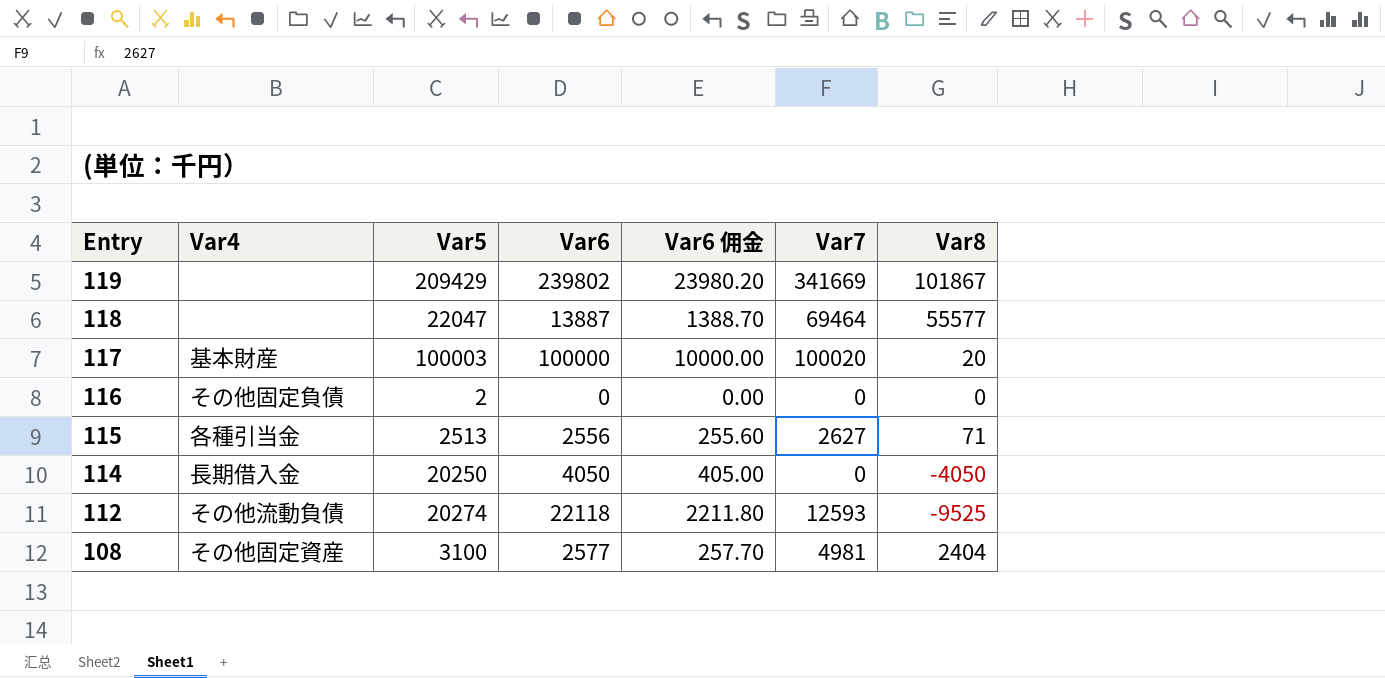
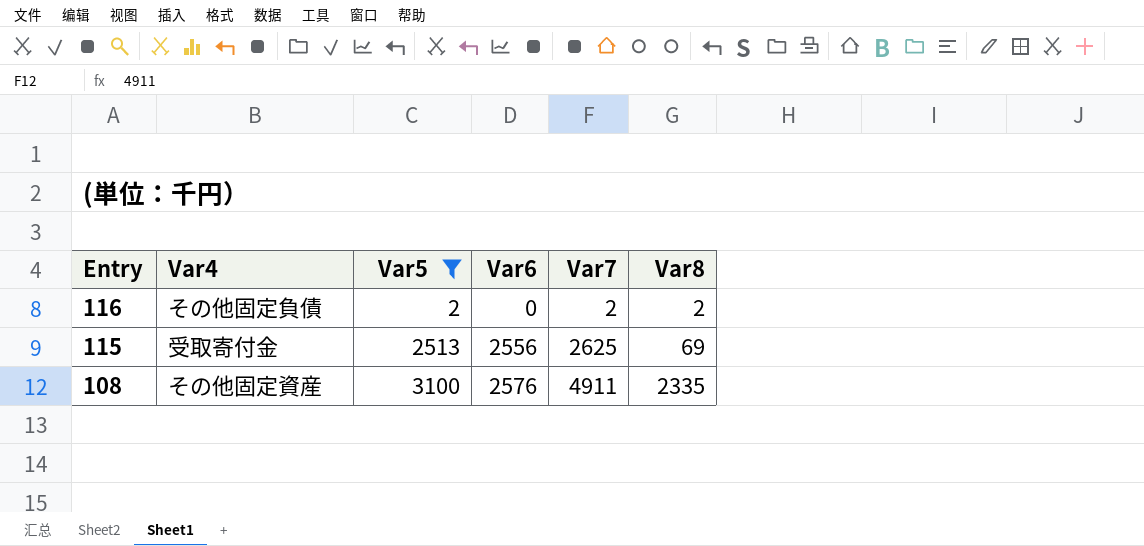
filter: none -> Var5 <= 3100
column Var6 佣金 | formula: [Var6] * 0.1 -> none
116 | Var7: 0 -> 2
116 | Var8: 0 -> 2
115 | Var4: 各種引当金 -> 受取寄付金
115 | Var7: 2627 -> 2625
115 | Var8: 71 -> 69
108 | Var6: 2577 -> 2576
108 | Var7: 4981 -> 4911
108 | Var8: 2404 -> 2335

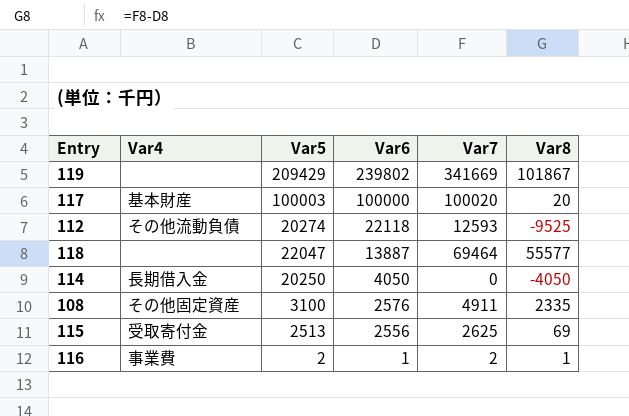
filter: Var5 <= 3100 -> none
row order: Entry descending -> Var6 descending
116 | Var4: その他固定負債 -> 事業費
116 | Var6: 0 -> 1
116 | Var8: 2 -> 1

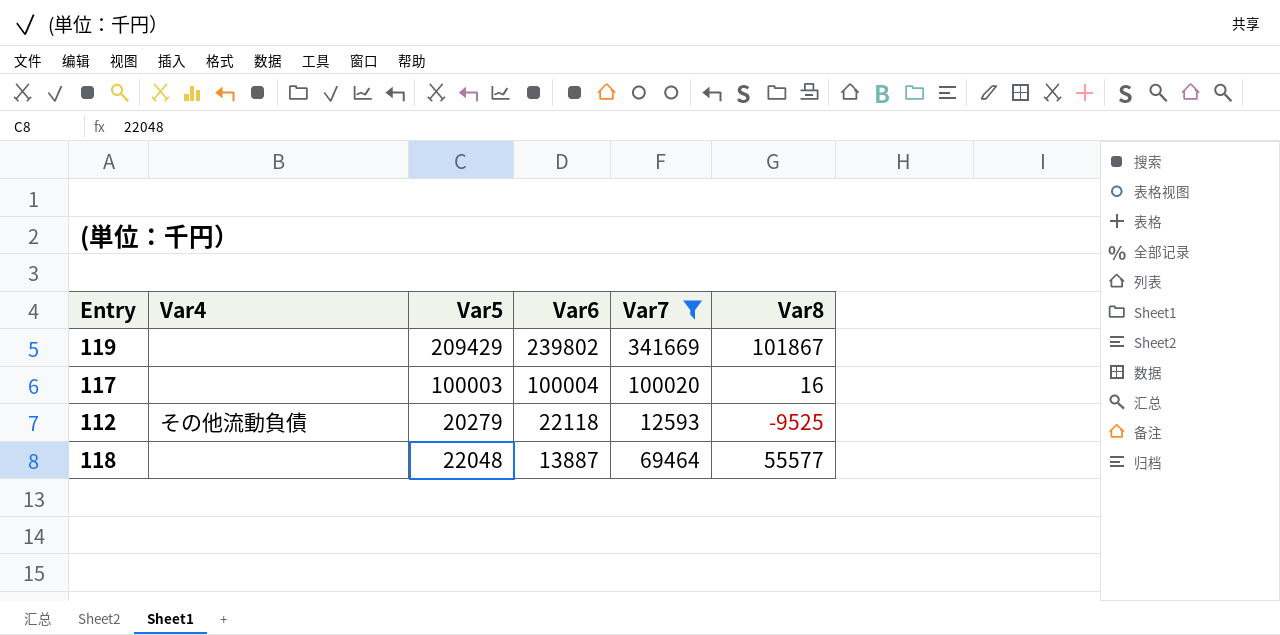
filter: none -> Var7 >= 12593
117 | Var4: 基本財産 -> none
117 | Var6: 100000 -> 100004
117 | Var8: 20 -> 16
112 | Var5: 20274 -> 20279
118 | Var5: 22047 -> 22048

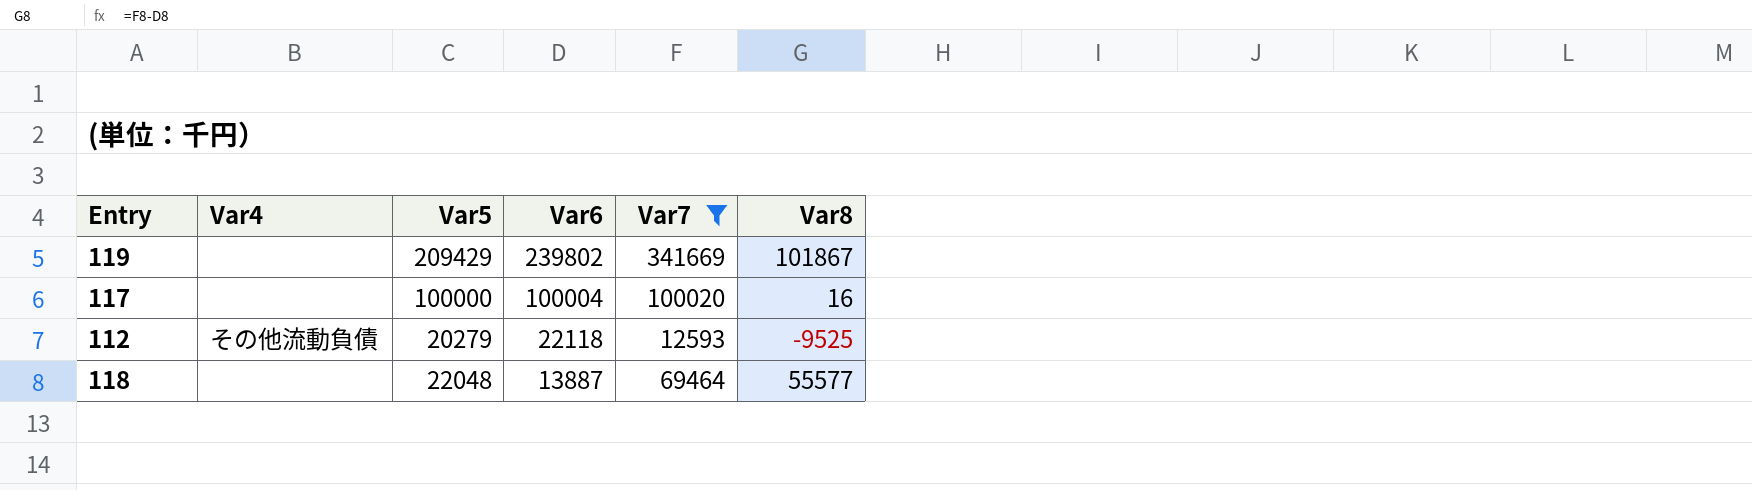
117 | Var5: 100003 -> 100000

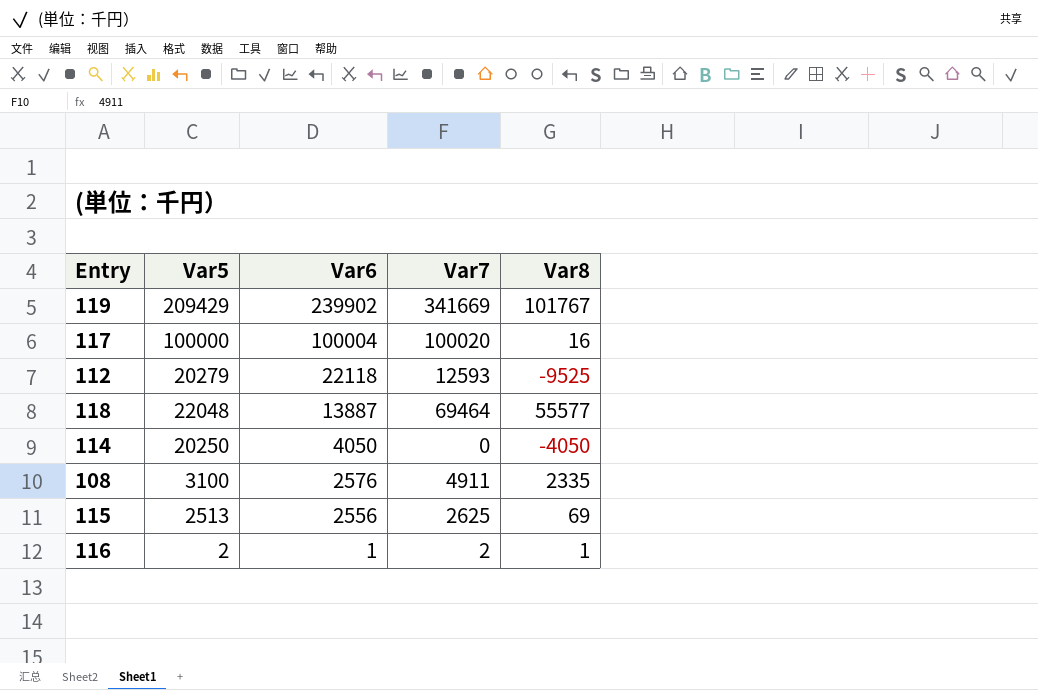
filter: Var7 >= 12593 -> none
column Var4 | position: 2 -> none
119 | Var6: 239802 -> 239902
119 | Var8: 101867 -> 101767

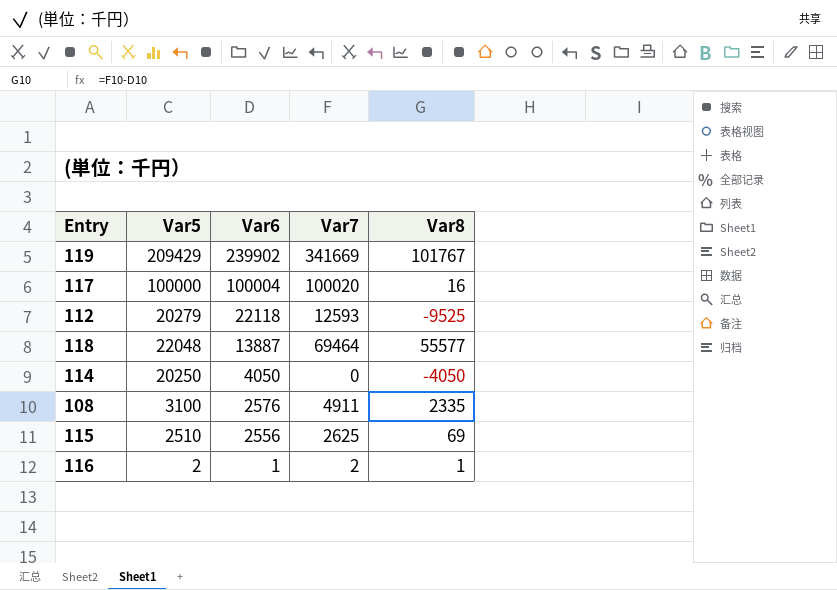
115 | Var5: 2513 -> 2510

